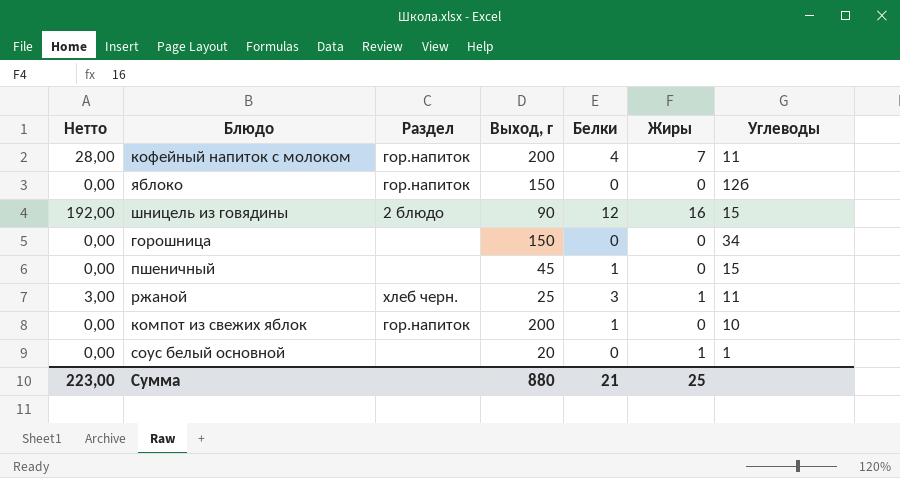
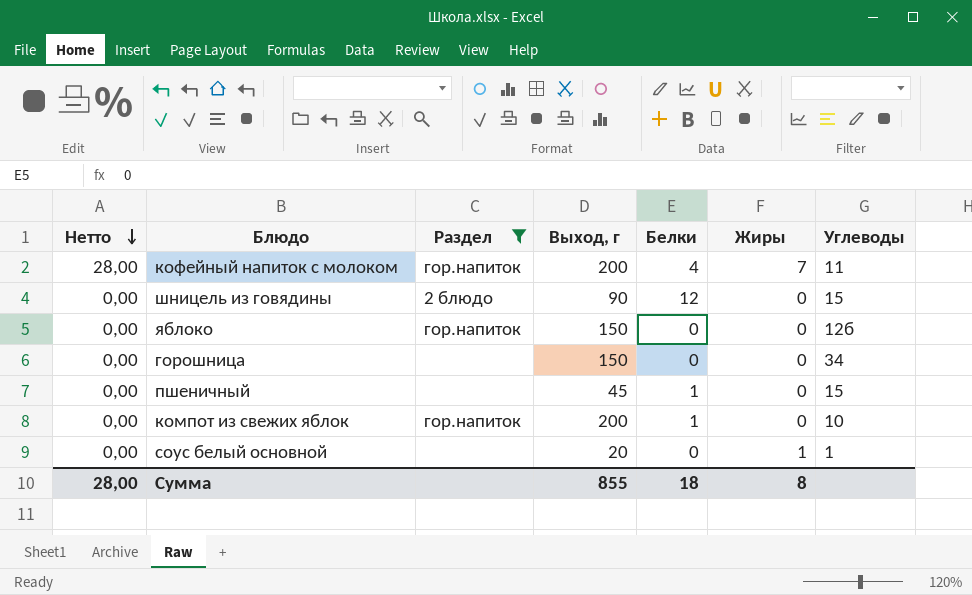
filter: none -> Раздел != хлеб черн.
row order: none -> Нетто descending
шницель из говядины | Нетто: 192,00 -> 0,00
шницель из говядины | Жиры: 16 -> 0
Сумма | Нетто: 223,00 -> 28,00
Сумма | Выход, г: 880 -> 855
Сумма | Белки: 21 -> 18
Сумма | Жиры: 25 -> 8

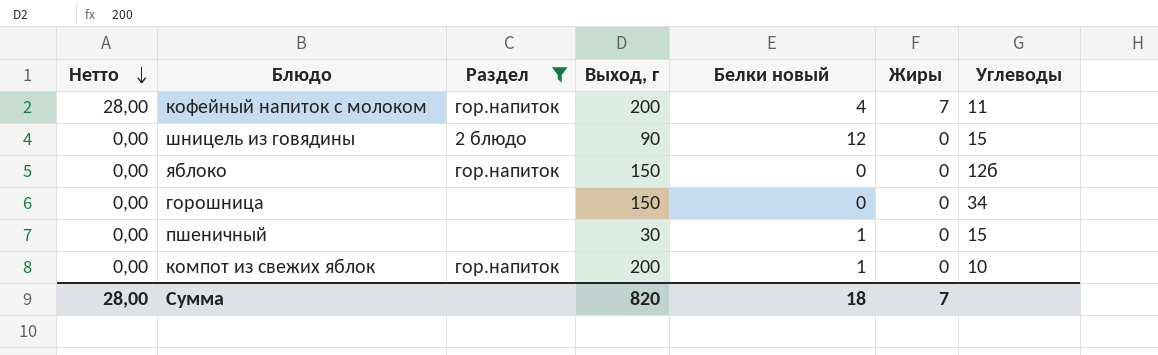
column name: Белки -> Белки новый
row соус белый основной: 0,00 | none | 20 | 0 | 1 | 1 -> none
пшеничный | Выход, г: 45 -> 30
Сумма | Выход, г: 855 -> 820
Сумма | Жиры: 8 -> 7

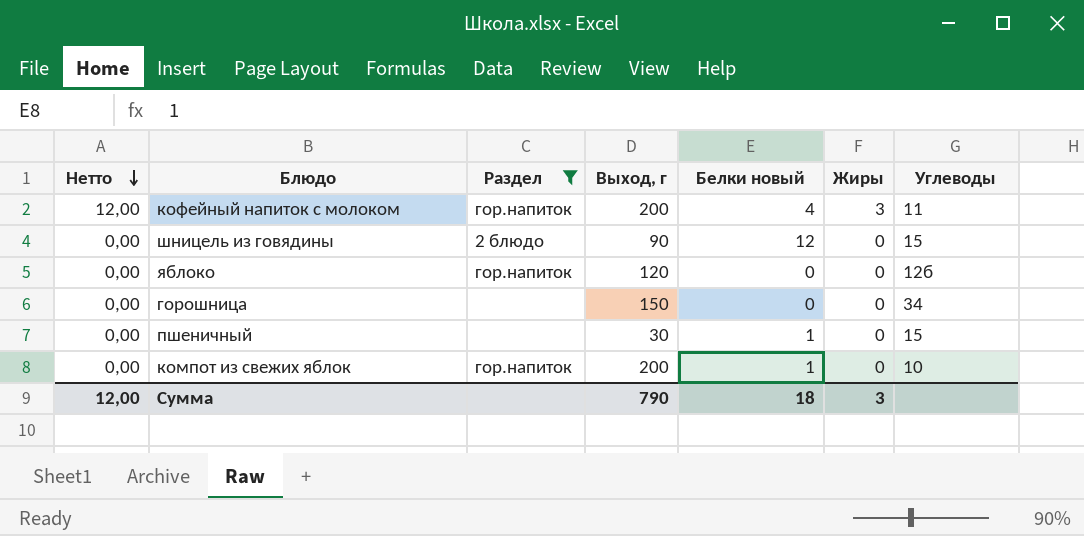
кофейный напиток с молоком | Нетто: 28,00 -> 12,00
кофейный напиток с молоком | Жиры: 7 -> 3
яблоко | Выход, г: 150 -> 120
Сумма | Нетто: 28,00 -> 12,00
Сумма | Выход, г: 820 -> 790
Сумма | Жиры: 7 -> 3

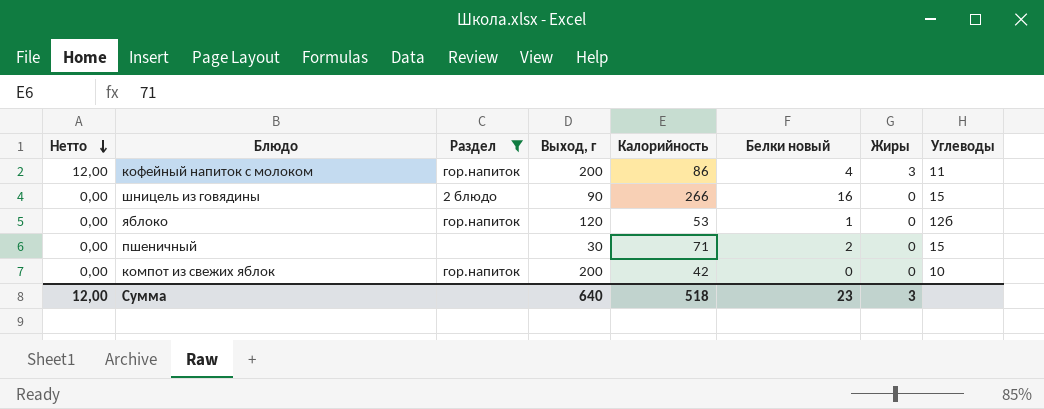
column Калорийность | position: none -> 5
row горошница: 0,00 | none | 150 | 0 | 0 | 34 -> none
шницель из говядины | Белки новый: 12 -> 16
яблоко | Белки новый: 0 -> 1
пшеничный | Белки новый: 1 -> 2
компот из свежих яблок | Белки новый: 1 -> 0
Сумма | Выход, г: 790 -> 640
Сумма | Белки новый: 18 -> 23

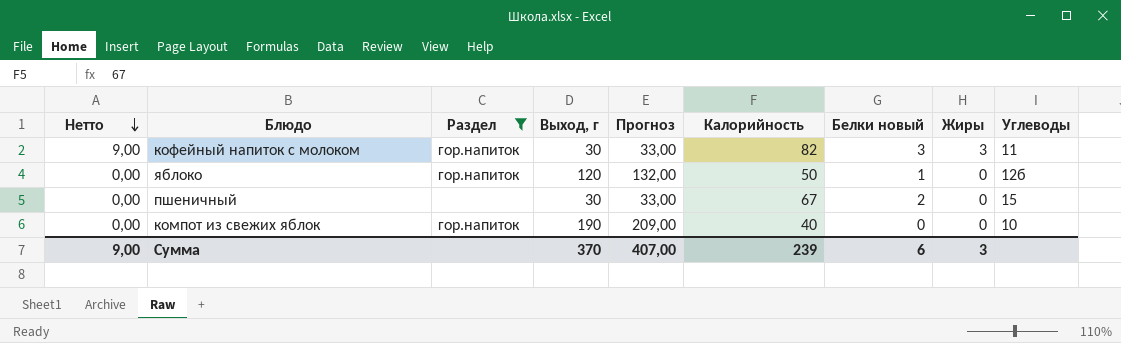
column Прогноз | formula: none -> [Выход, г] * 1,1
row шницель из говядины: 0,00 | 2 блюдо | 90 | 266 | 16 | 0 | 15 -> none
кофейный напиток с молоком | Нетто: 12,00 -> 9,00
кофейный напиток с молоком | Выход, г: 200 -> 30
кофейный напиток с молоком | Калорийность: 86 -> 82
кофейный напиток с молоком | Белки новый: 4 -> 3
яблоко | Калорийность: 53 -> 50
пшеничный | Калорийность: 71 -> 67
компот из свежих яблок | Выход, г: 200 -> 190
компот из свежих яблок | Калорийность: 42 -> 40
Сумма | Нетто: 12,00 -> 9,00
Сумма | Выход, г: 640 -> 370
Сумма | Калорийность: 518 -> 239
Сумма | Белки новый: 23 -> 6

